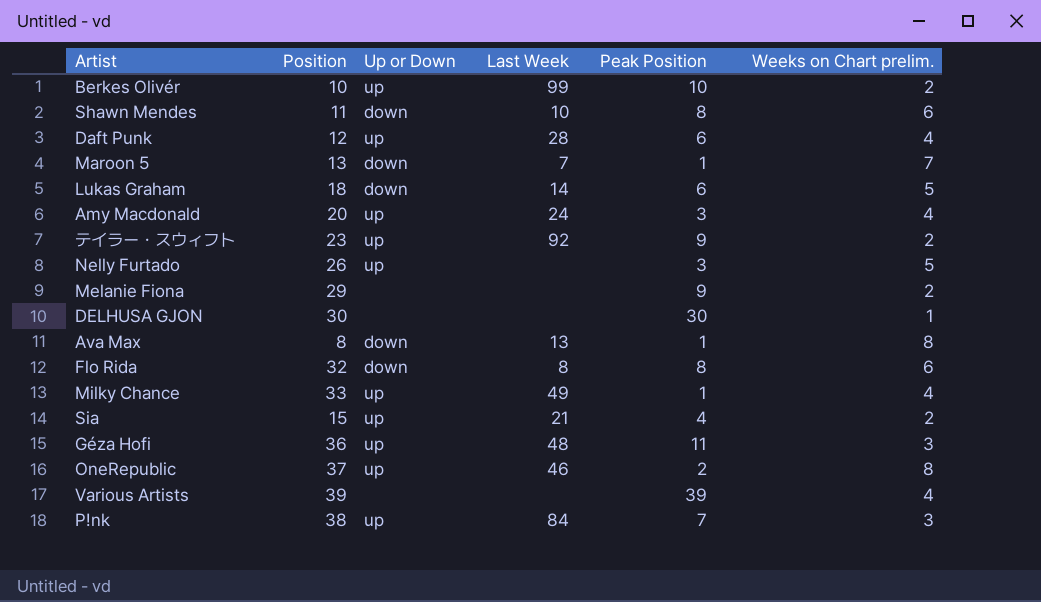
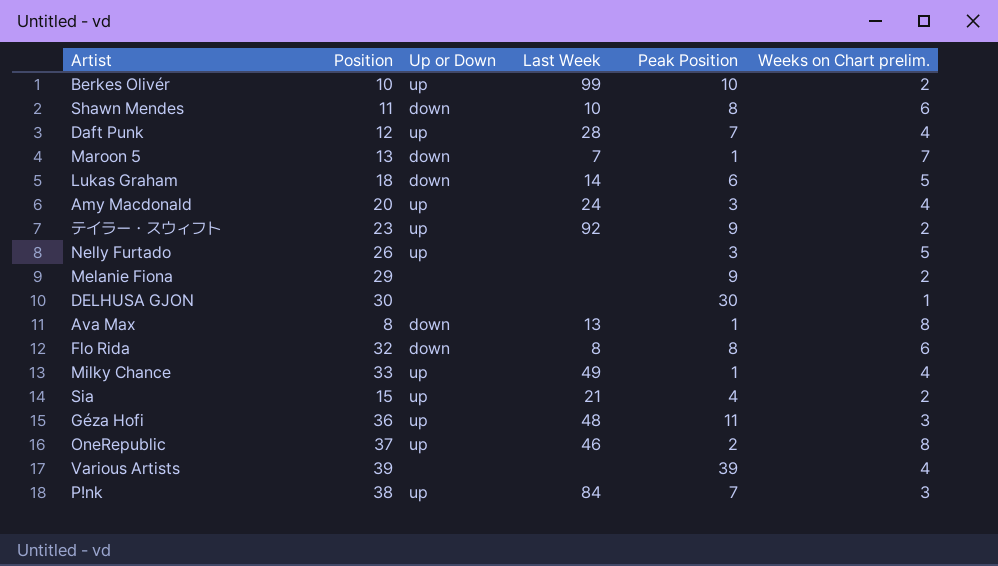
Daft Punk | Peak Position: 6 -> 7

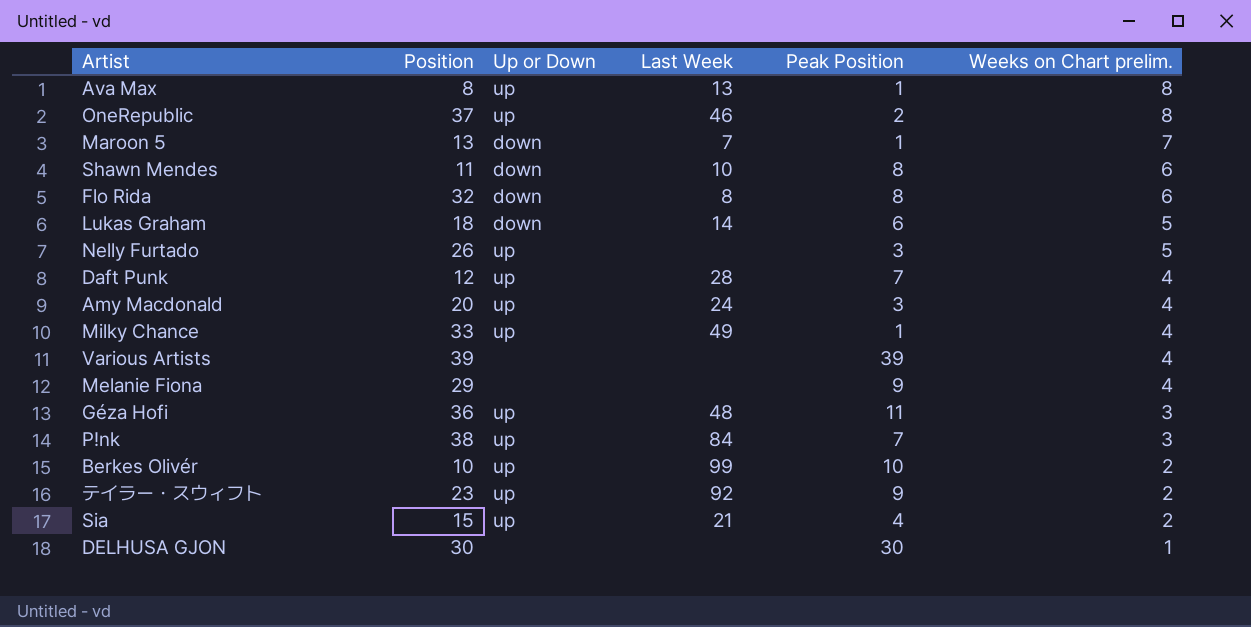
row order: none -> Weeks on Chart prelim. descending
Ava Max | Up or Down: down -> up
Melanie Fiona | Weeks on Chart prelim.: 2 -> 4

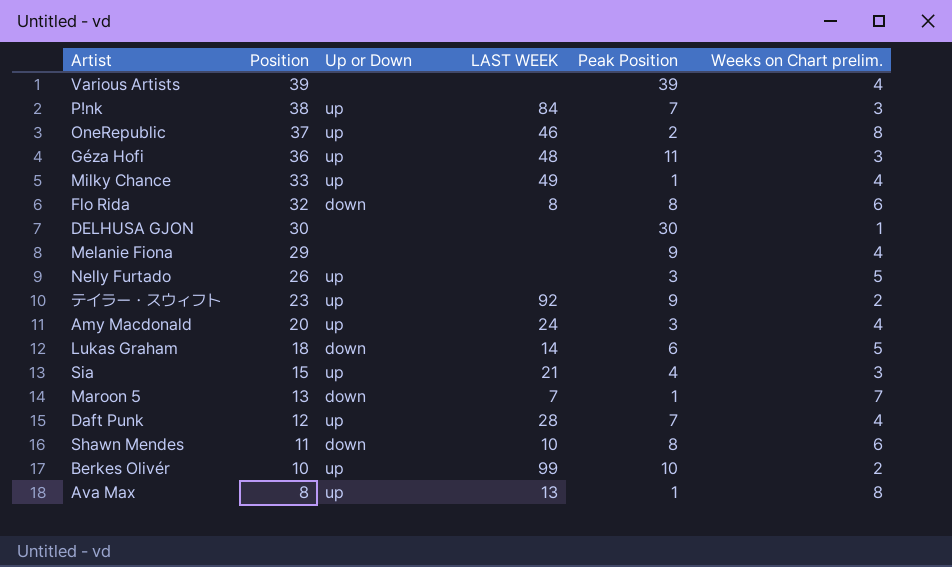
row order: Weeks on Chart prelim. descending -> Position descending
column name: Last Week -> LAST WEEK
Sia | Weeks on Chart prelim.: 2 -> 3

